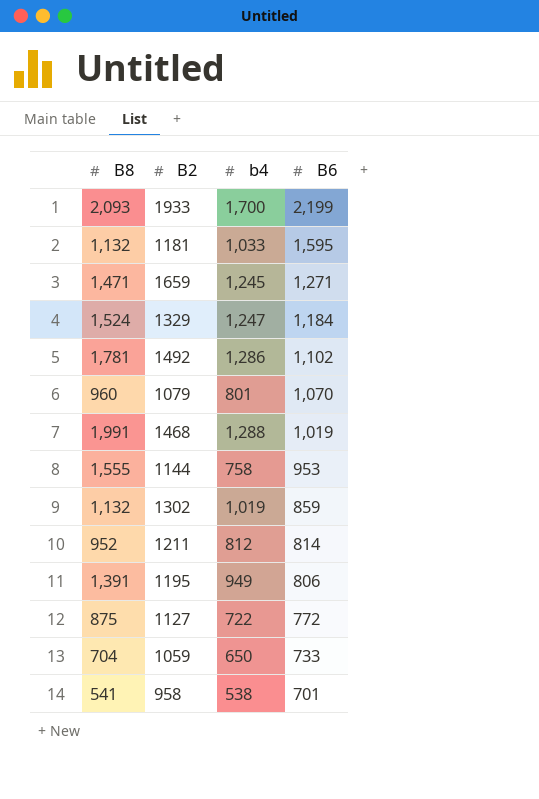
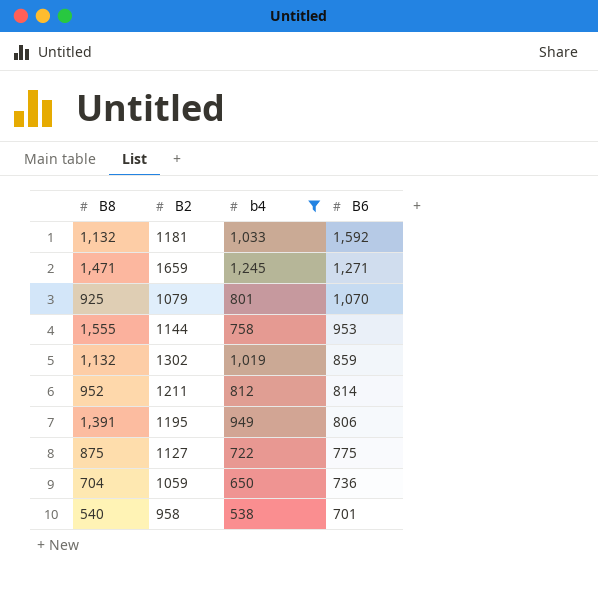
filter: none -> b4 <= 1,245
1181 | B6: 1,595 -> 1,592
1079 | B8: 960 -> 925
1127 | B6: 772 -> 775
1059 | B6: 733 -> 736
958 | B8: 541 -> 540

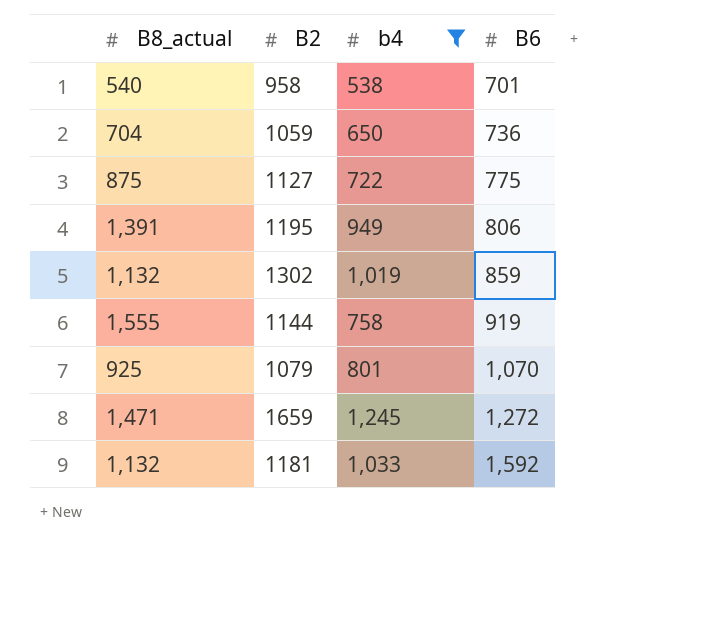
row order: B6 descending -> B6 ascending
column name: B8 -> B8_actual
row 1211: 952 | 812 | 814 -> none
1144 | B6: 953 -> 919
1659 | B6: 1,271 -> 1,272

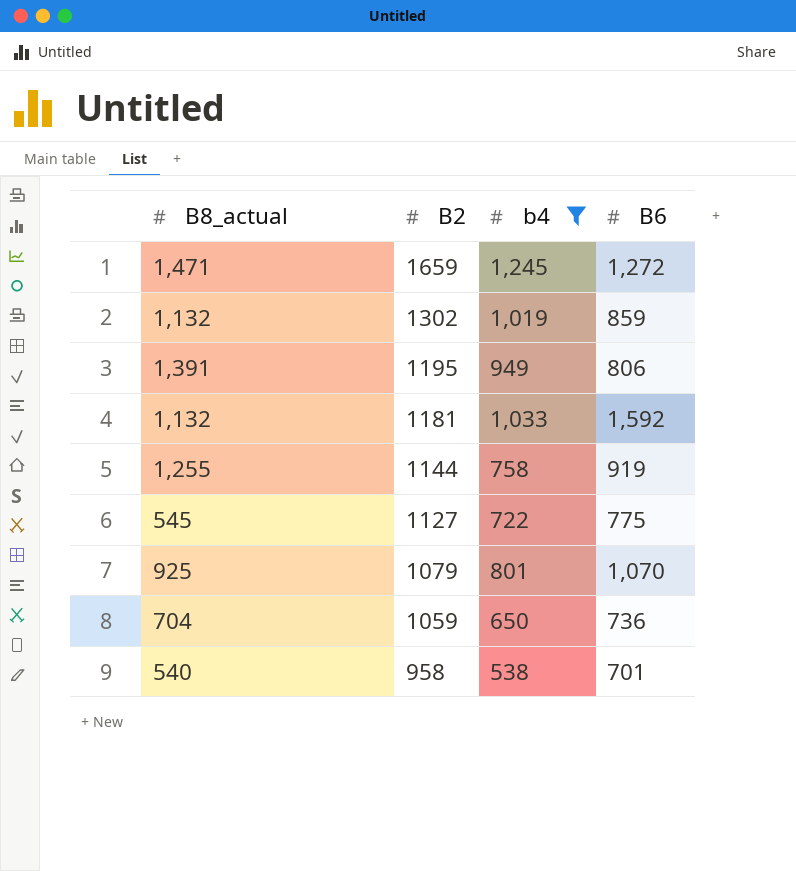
row order: B6 ascending -> B2 descending
1144 | B8_actual: 1,555 -> 1,255
1127 | B8_actual: 875 -> 545

